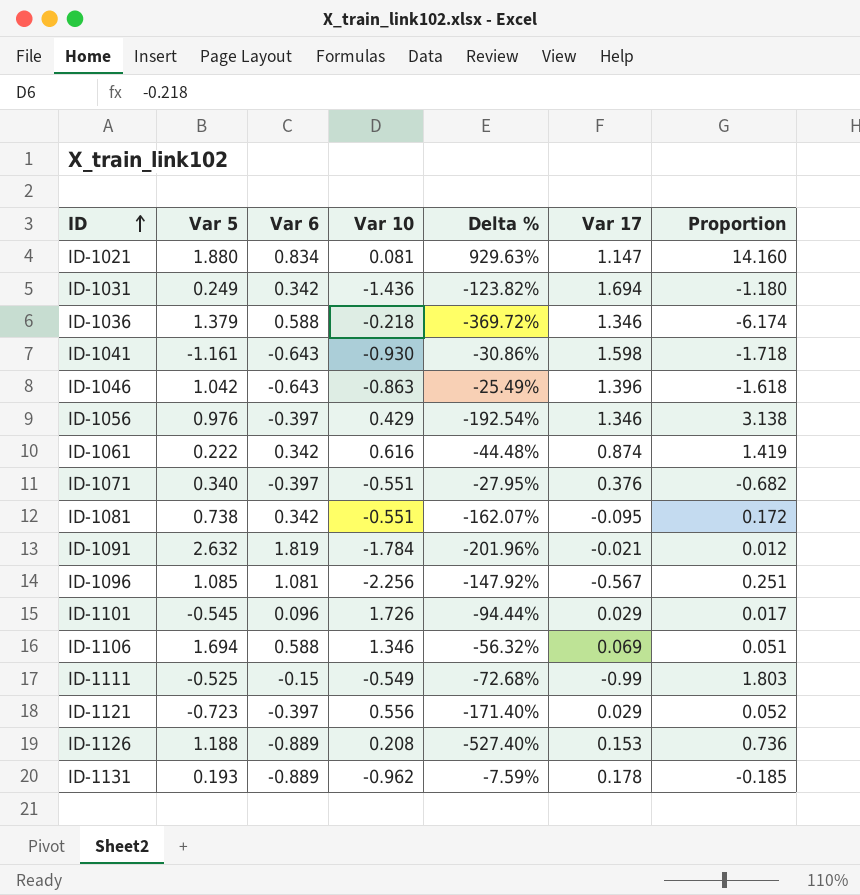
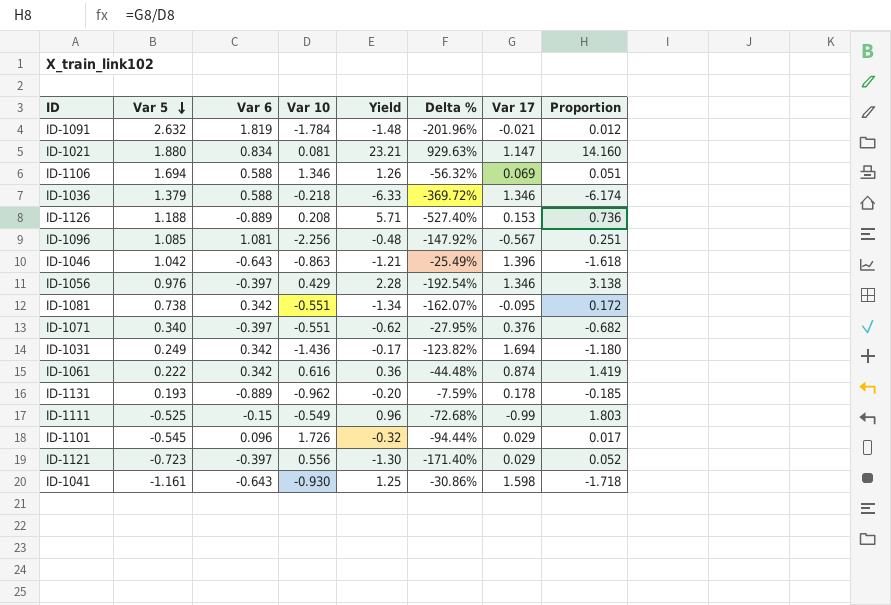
row order: ID ascending -> Var 5 descending
column Yield | formula: none -> [Var 5] / [Var 10]

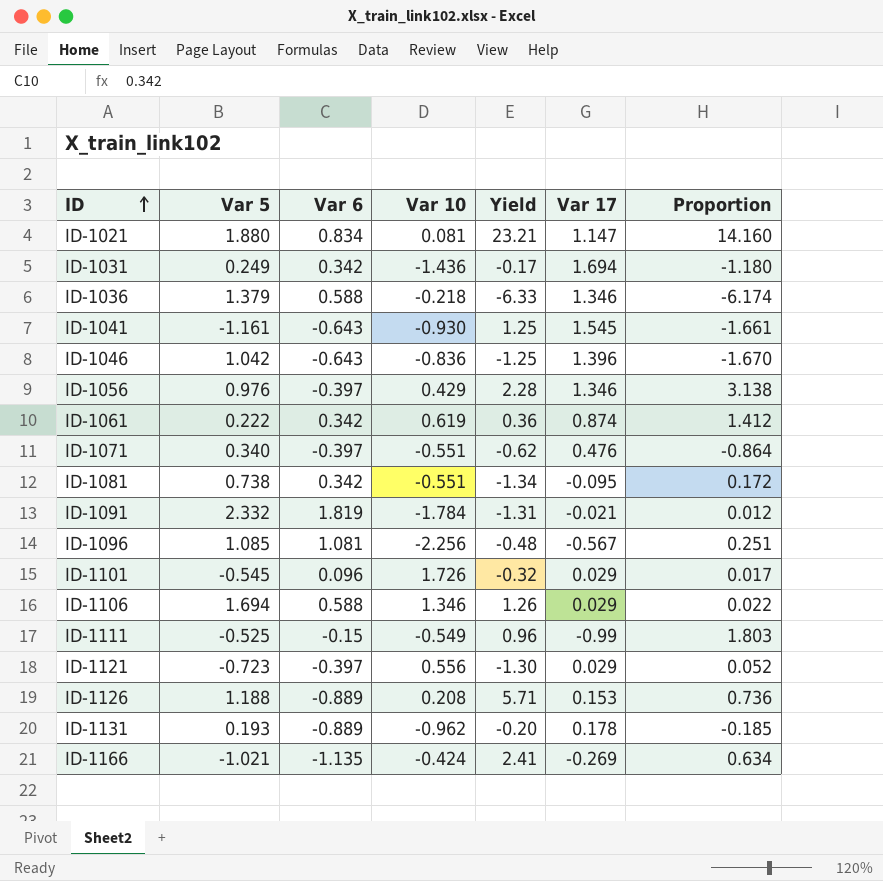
row order: Var 5 descending -> ID ascending
column Delta % | formula: ([Var 6] - [Var 10]) / [Var 10] -> none
ID-1041 | Var 17: 1.598 -> 1.545
ID-1041 | Proportion: -1.718 -> -1.661
ID-1046 | Var 10: -0.863 -> -0.836
ID-1046 | Yield: -1.21 -> -1.25
ID-1046 | Proportion: -1.618 -> -1.670
ID-1061 | Var 10: 0.616 -> 0.619
ID-1061 | Proportion: 1.419 -> 1.412
ID-1071 | Var 17: 0.376 -> 0.476
ID-1071 | Proportion: -0.682 -> -0.864
ID-1091 | Var 5: 2.632 -> 2.332
ID-1091 | Yield: -1.48 -> -1.31
ID-1106 | Var 17: 0.069 -> 0.029
ID-1106 | Proportion: 0.051 -> 0.022
row ID-1166: none -> -1.021 | -1.135 | -0.424 | 2.41 | -0.269 | 0.634

